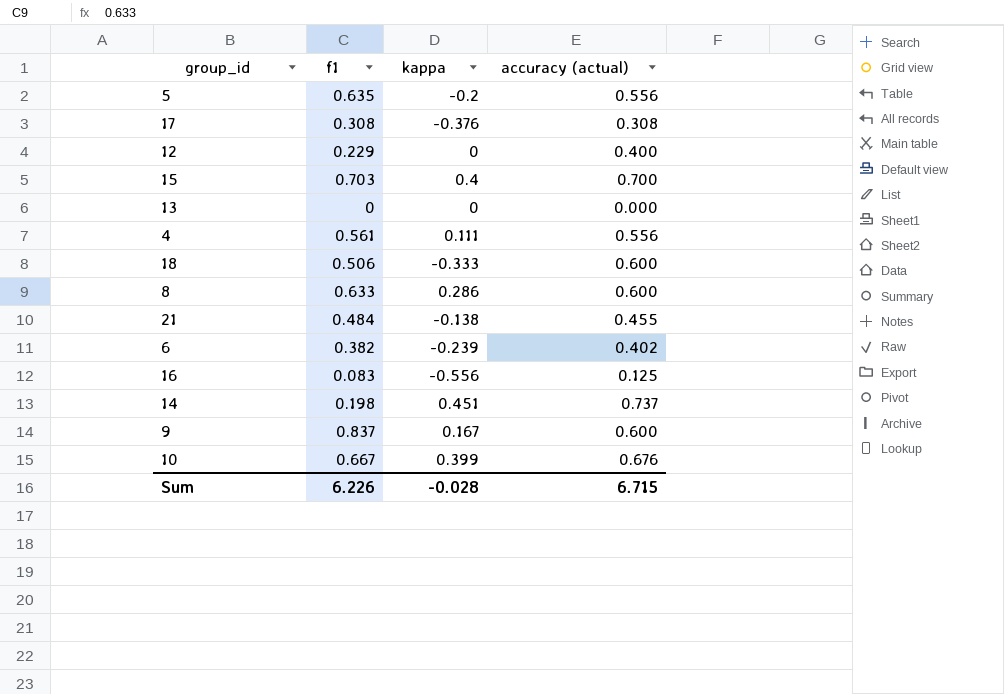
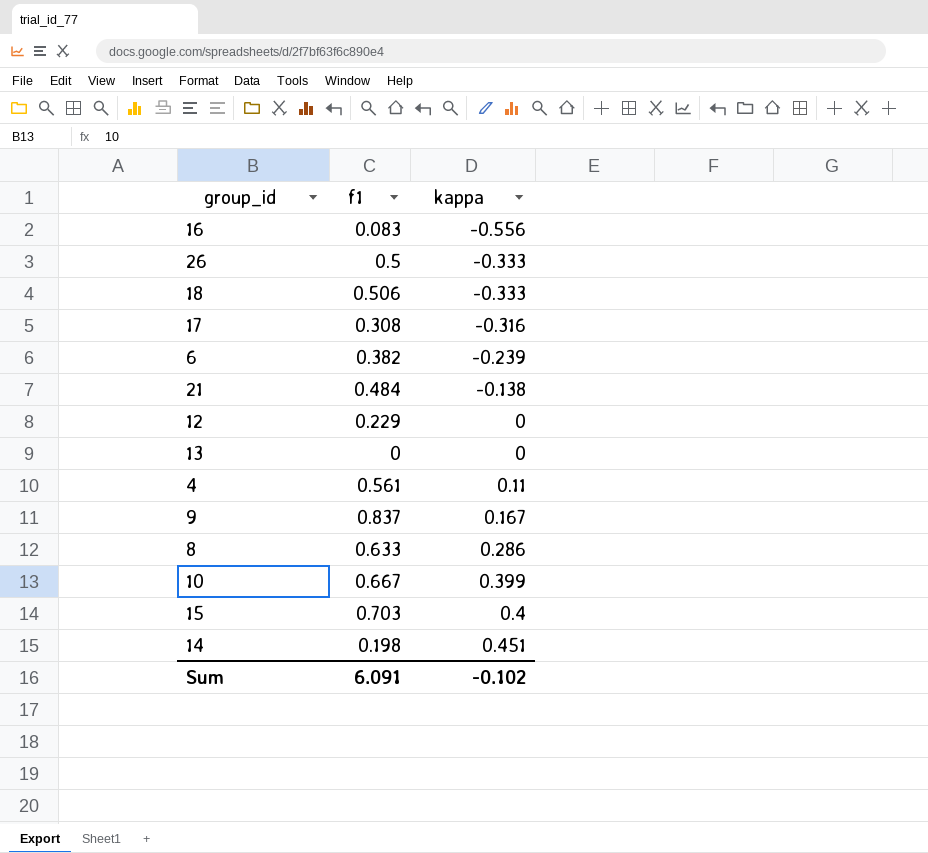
row order: none -> kappa ascending
column accuracy (actual) | position: 4 -> none
row 5: 0.635 | -0.2 | 0.556 -> none
row 26: none -> 0.5 | -0.333
17 | kappa: -0.376 -> -0.316
4 | kappa: 0.111 -> 0.11
Sum | f1: 6.226 -> 6.091
Sum | kappa: -0.028 -> -0.102

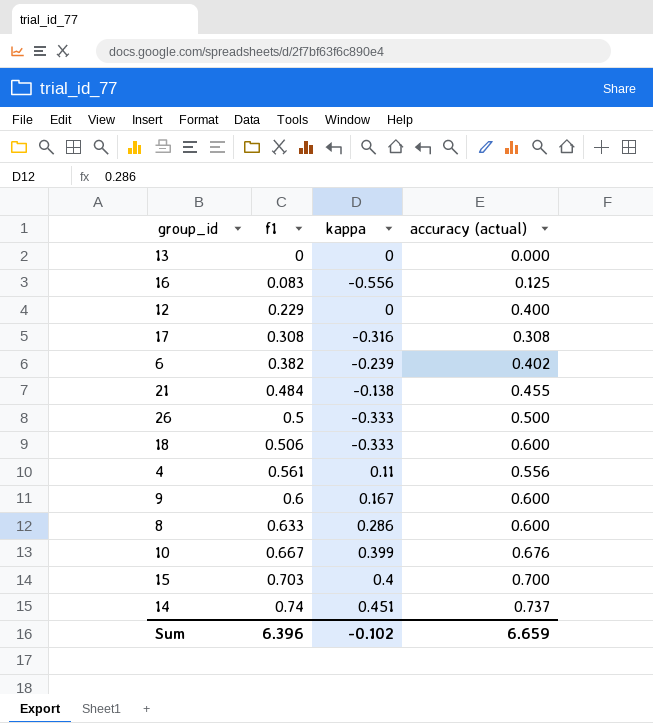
row order: kappa ascending -> f1 ascending
column accuracy (actual) | position: none -> 4
9 | f1: 0.837 -> 0.6
14 | f1: 0.198 -> 0.74
Sum | f1: 6.091 -> 6.396

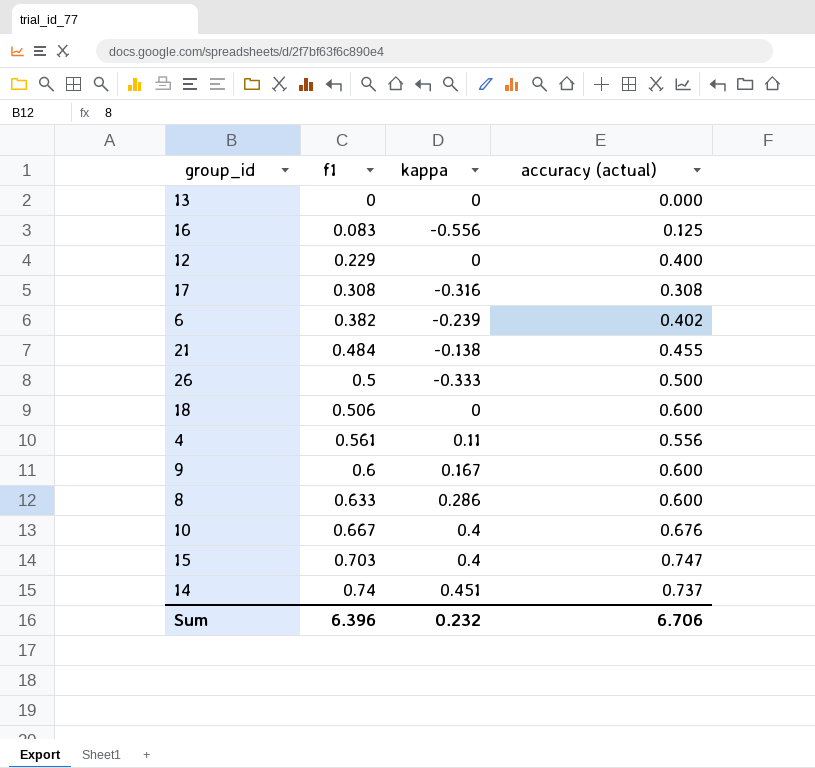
18 | kappa: -0.333 -> 0
10 | kappa: 0.399 -> 0.4
15 | accuracy (actual): 0.700 -> 0.747
Sum | kappa: -0.102 -> 0.232
Sum | accuracy (actual): 6.659 -> 6.706

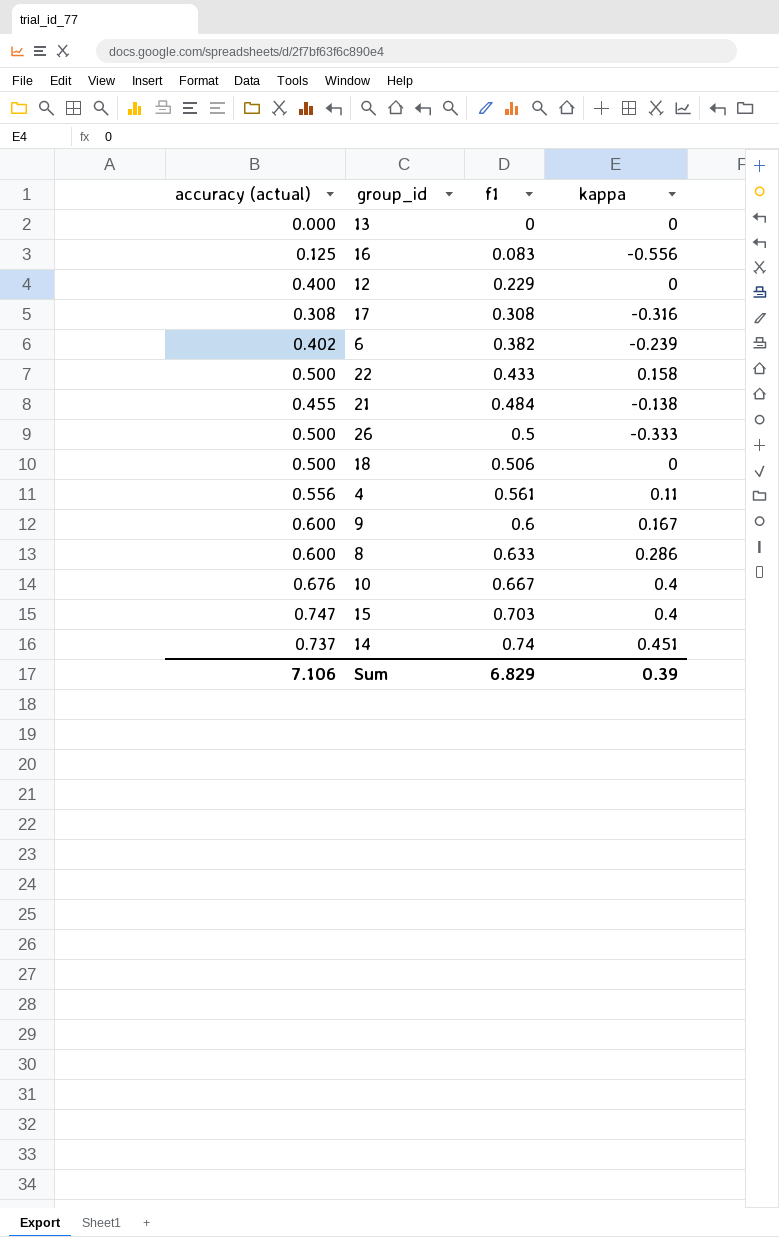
column accuracy (actual) | position: 4 -> 1
row 22: none -> 0.500 | 0.433 | 0.158
18 | accuracy (actual): 0.600 -> 0.500
Sum | accuracy (actual): 6.706 -> 7.106
Sum | f1: 6.396 -> 6.829
Sum | kappa: 0.232 -> 0.39

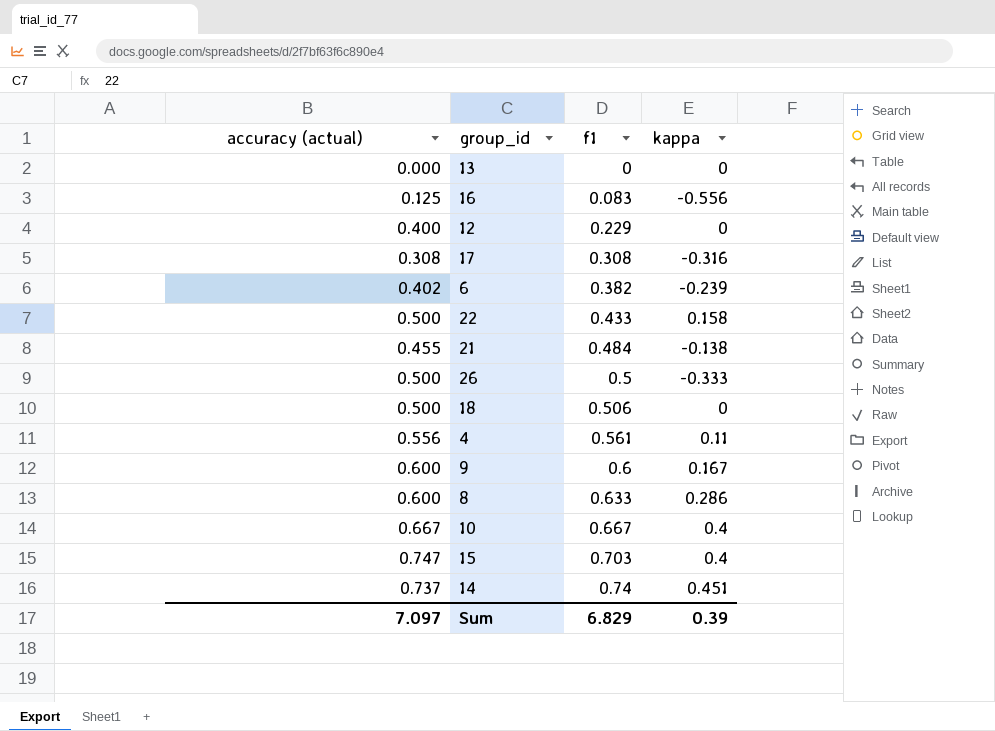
10 | accuracy (actual): 0.676 -> 0.667
Sum | accuracy (actual): 7.106 -> 7.097

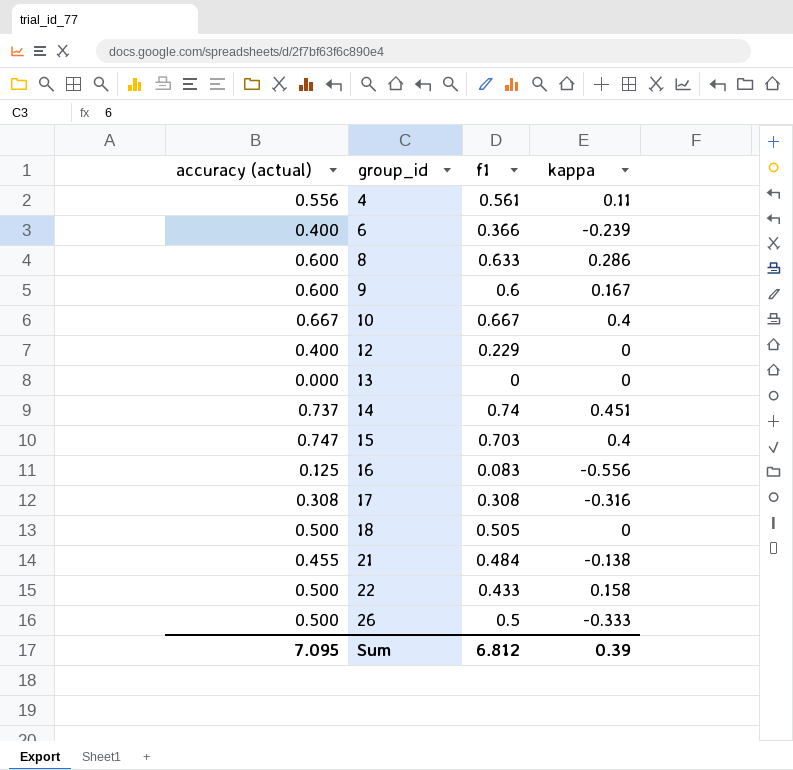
row order: f1 ascending -> group_id ascending
6 | accuracy (actual): 0.402 -> 0.400
6 | f1: 0.382 -> 0.366
18 | f1: 0.506 -> 0.505
Sum | accuracy (actual): 7.097 -> 7.095
Sum | f1: 6.829 -> 6.812

